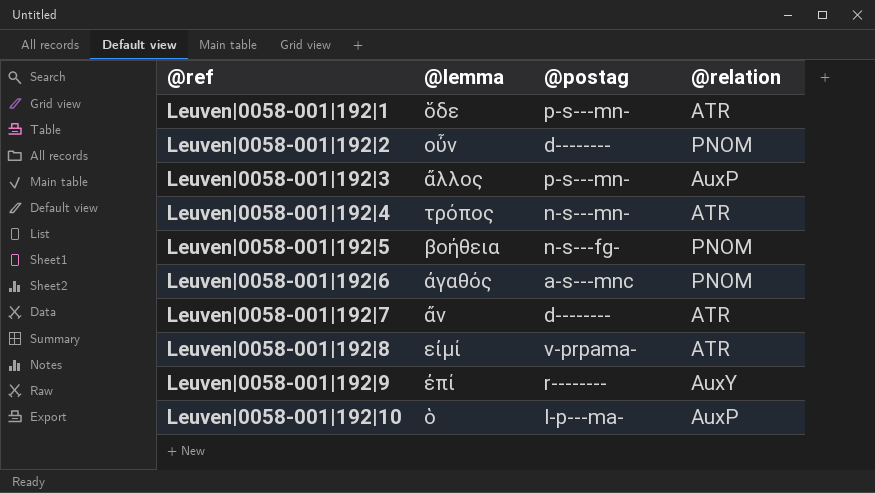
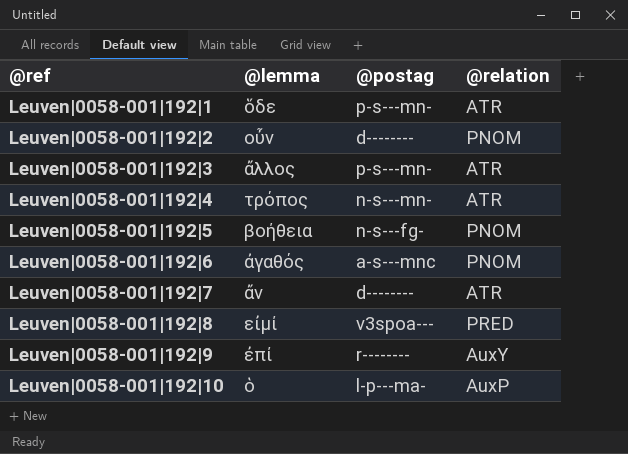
Leuven|0058-001|192|3 | @relation: AuxP -> ATR
Leuven|0058-001|192|8 | @postag: v-prpama- -> v3spoa---
Leuven|0058-001|192|8 | @relation: ATR -> PRED

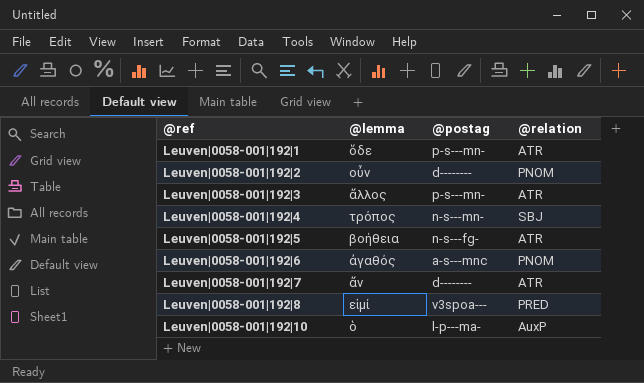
row Leuven|0058-001|192|9: ἐπί | r-------- | AuxY -> none
Leuven|0058-001|192|4 | @relation: ATR -> SBJ
Leuven|0058-001|192|5 | @relation: PNOM -> ATR

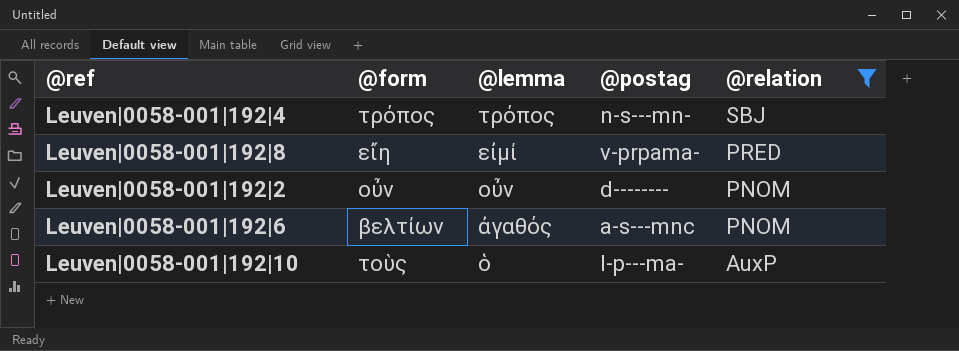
filter: none -> @relation != ATR
row order: @ref ascending -> @relation descending
column @form | position: none -> 2
Leuven|0058-001|192|8 | @postag: v3spoa--- -> v-prpama-

